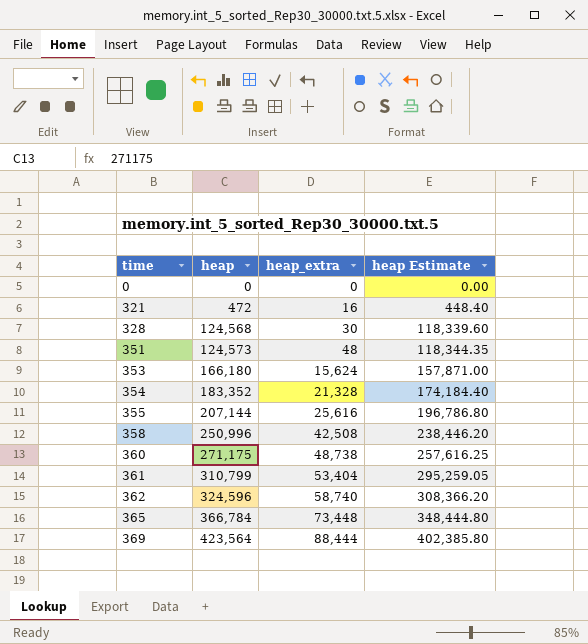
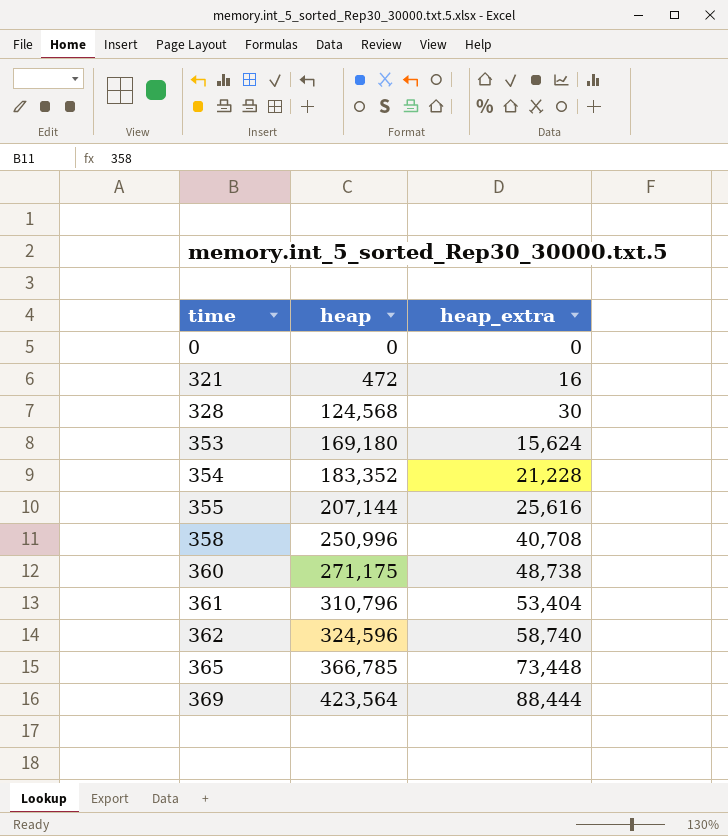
column heap Estimate | formula: [heap] * 0.95 -> none
row 351: 124,573 | 48 | 118,344.35 -> none
353 | heap: 166,180 -> 169,180
354 | heap_extra: 21,328 -> 21,228
358 | heap_extra: 42,508 -> 40,708
361 | heap: 310,799 -> 310,796
365 | heap: 366,784 -> 366,785

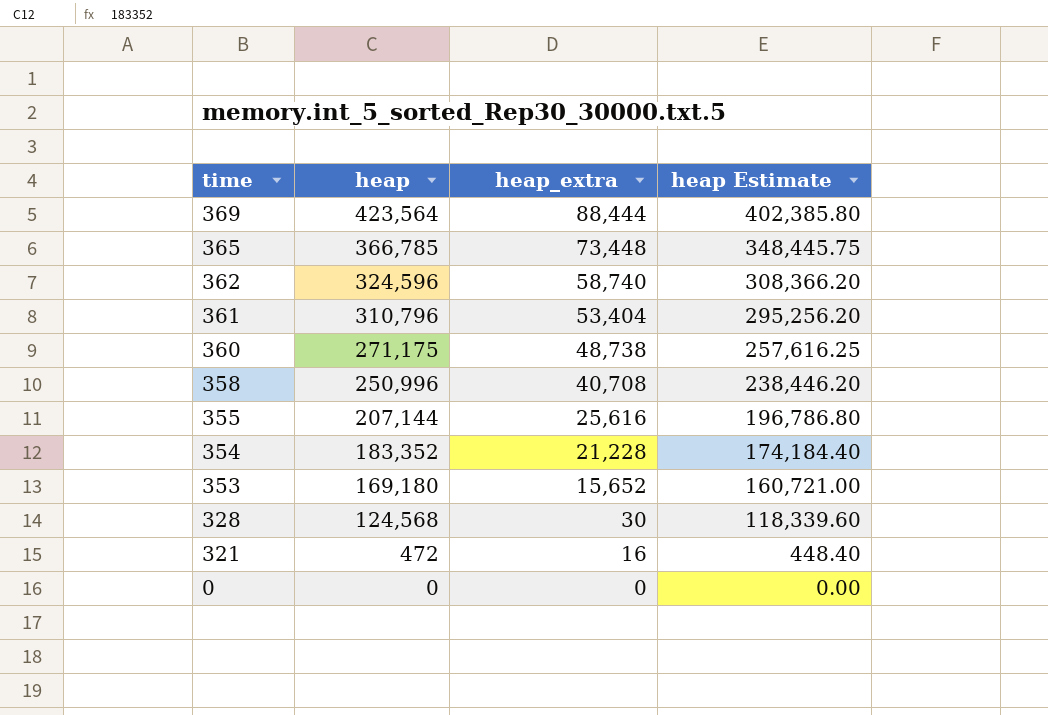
row order: time ascending -> time descending
column heap Estimate | formula: none -> [heap] * 0.95
353 | heap_extra: 15,624 -> 15,652

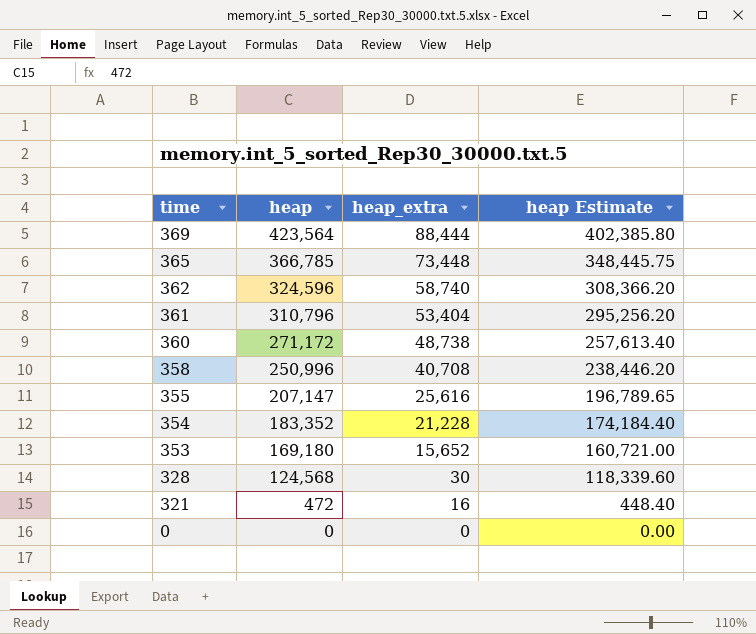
360 | heap: 271,175 -> 271,172
360 | heap Estimate: 257,616.25 -> 257,613.40
355 | heap: 207,144 -> 207,147
355 | heap Estimate: 196,786.80 -> 196,789.65

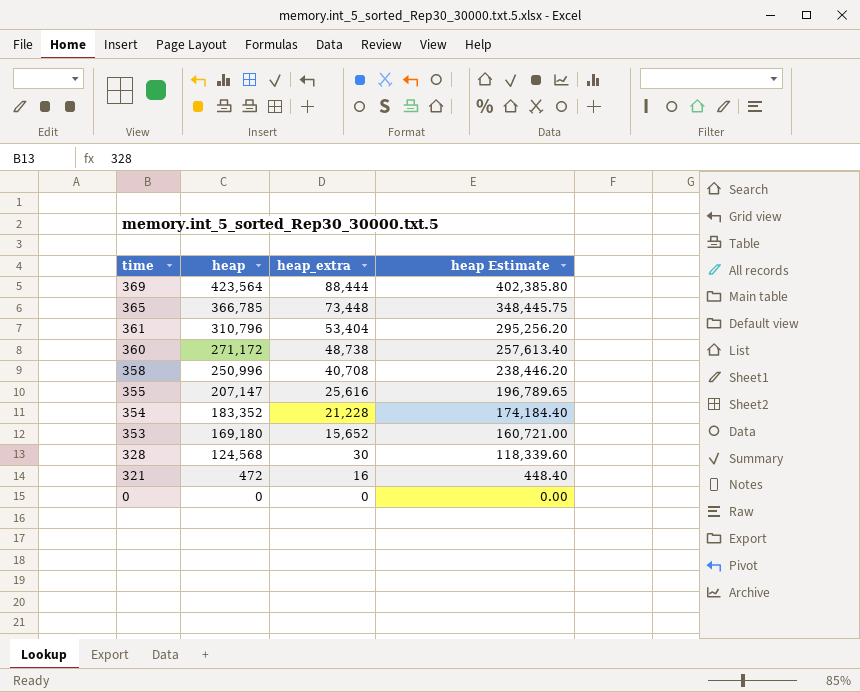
row 362: 324,596 | 58,740 | 308,366.20 -> none

